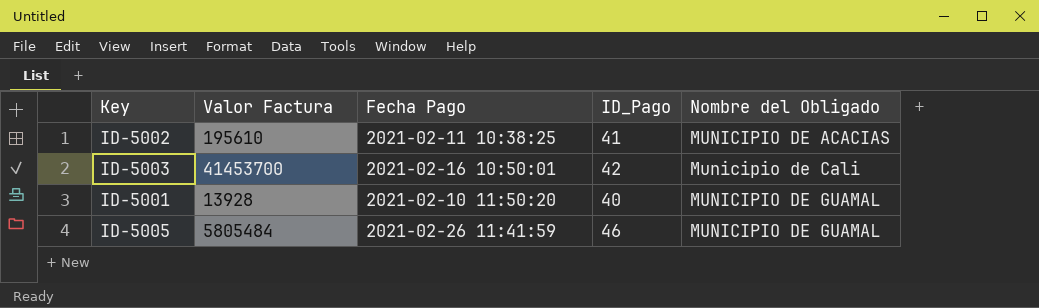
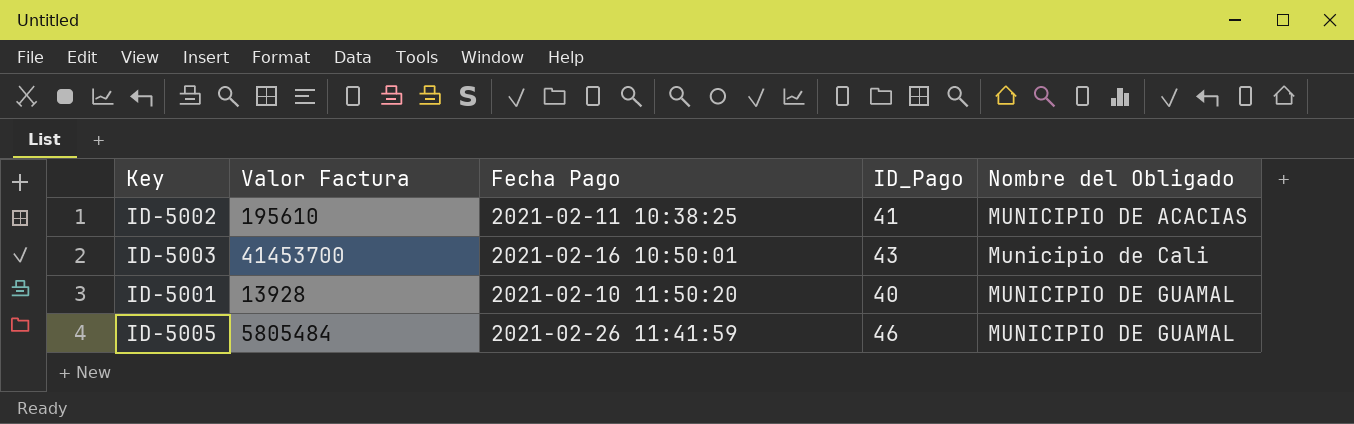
ID-5003 | ID_Pago: 42 -> 43

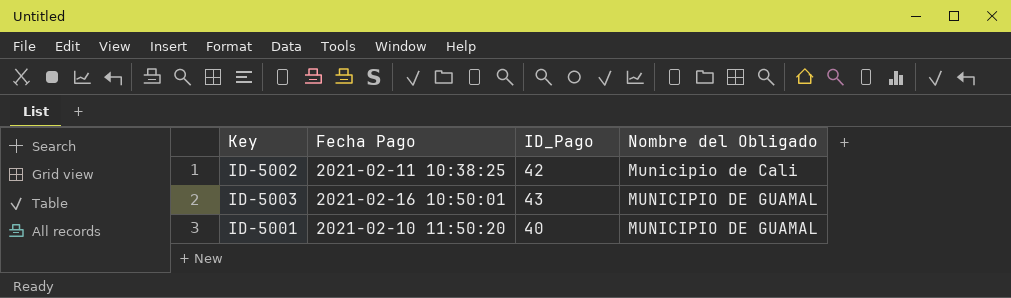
column Valor Factura | position: 2 -> none
row ID-5005: 5805484 | 2021-02-26 11:41:59 | 46 | MUNICIPIO DE GUAMAL -> none
ID-5002 | ID_Pago: 41 -> 42
ID-5002 | Nombre del Obligado: MUNICIPIO DE ACACIAS -> Municipio de Cali
ID-5003 | Nombre del Obligado: Municipio de Cali -> MUNICIPIO DE GUAMAL

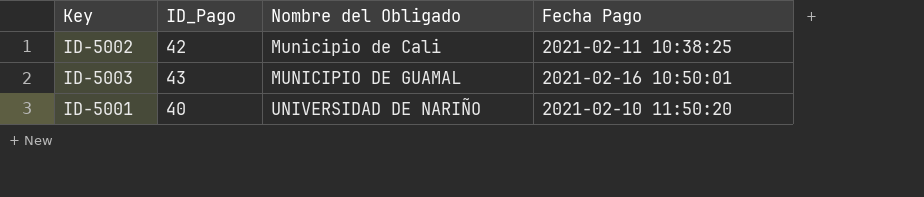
column Fecha Pago | position: 2 -> 4
ID-5001 | Nombre del Obligado: MUNICIPIO DE GUAMAL -> UNIVERSIDAD DE NARIÑO

